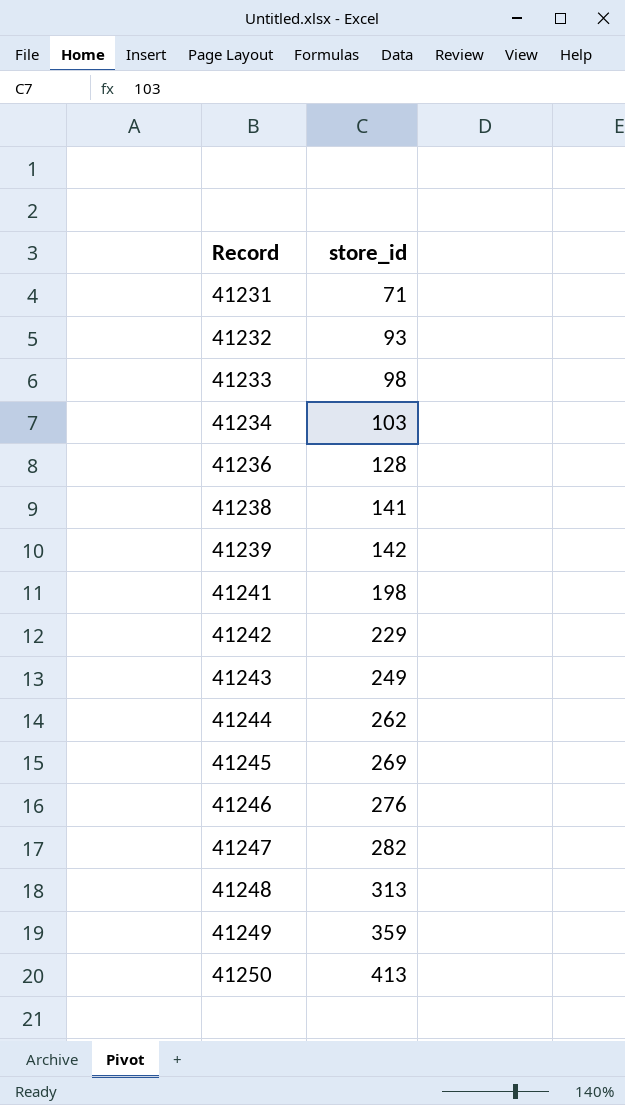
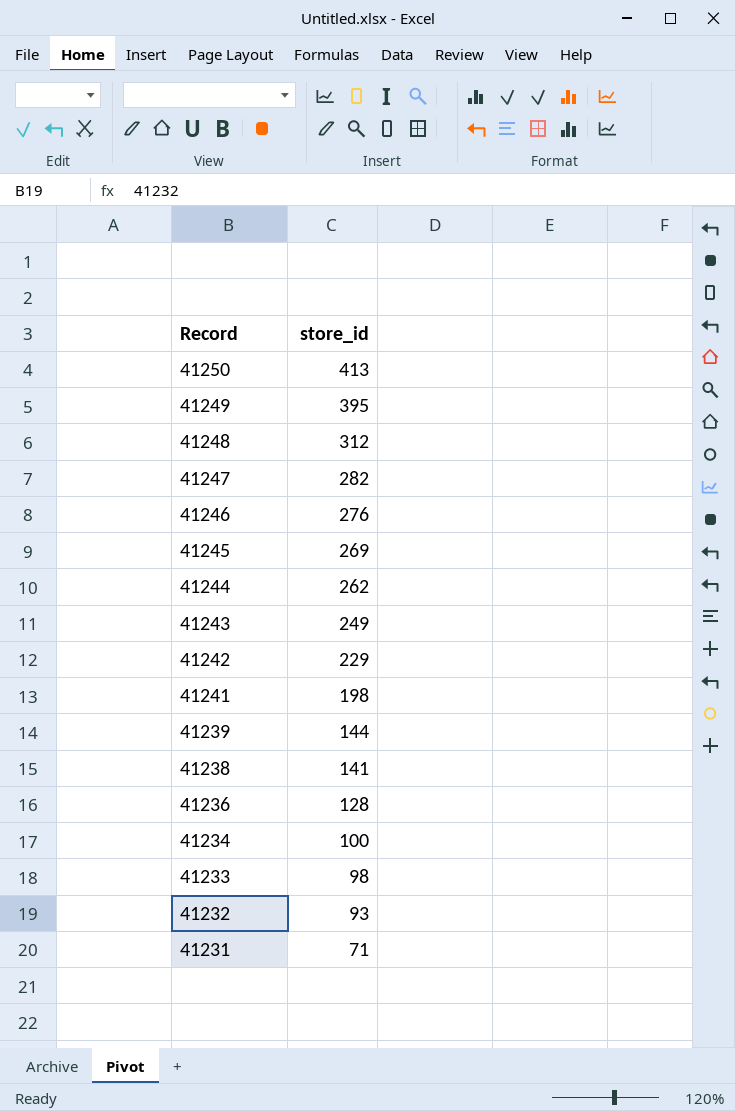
row order: Record ascending -> Record descending
41249 | store_id: 359 -> 395
41248 | store_id: 313 -> 312
41239 | store_id: 142 -> 144
41234 | store_id: 103 -> 100

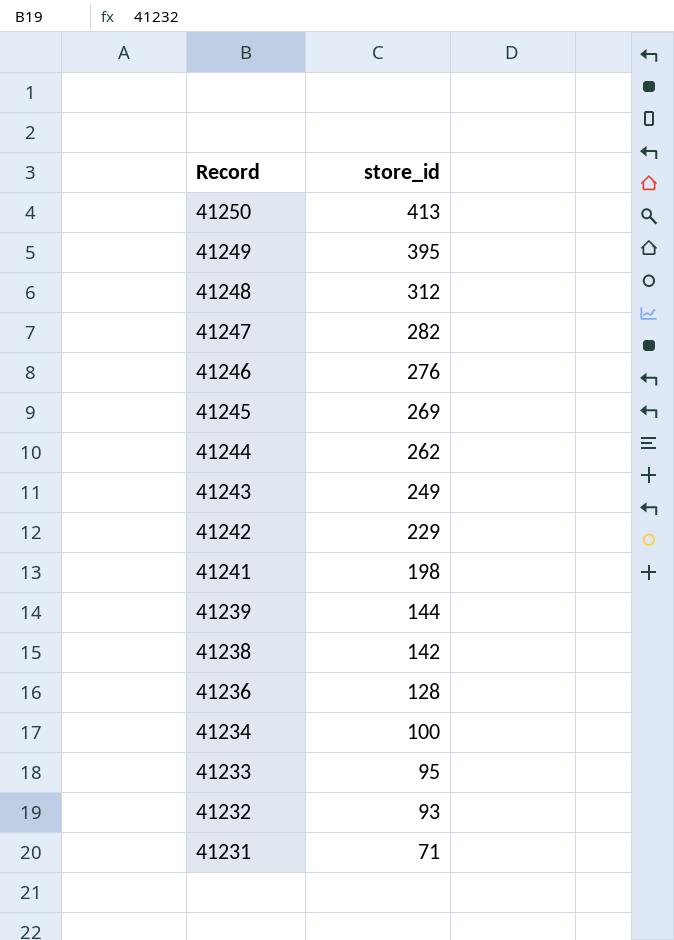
41238 | store_id: 141 -> 142
41233 | store_id: 98 -> 95

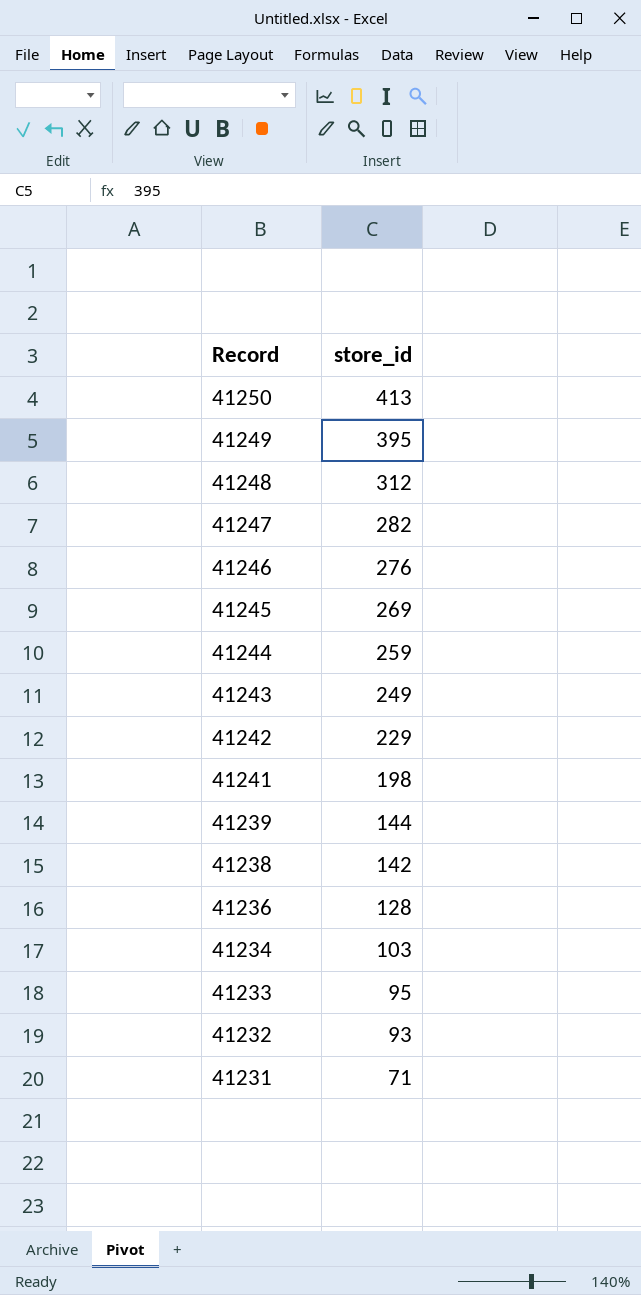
41244 | store_id: 262 -> 259
41234 | store_id: 100 -> 103

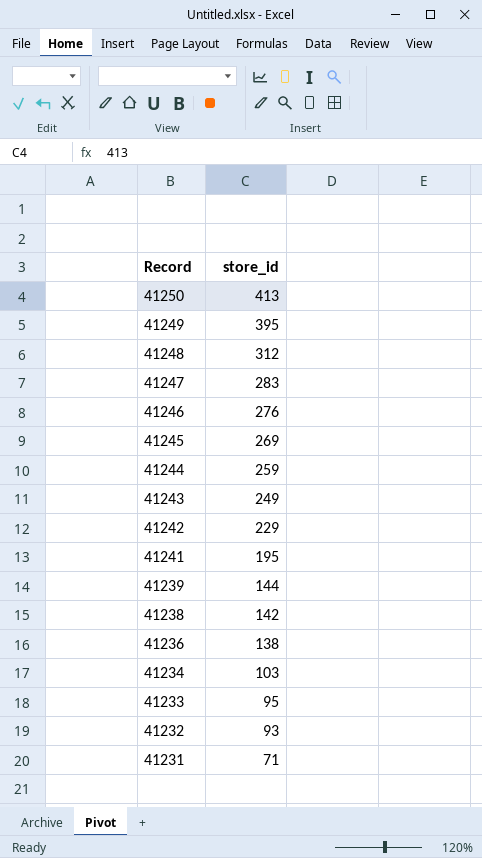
41247 | store_id: 282 -> 283
41241 | store_id: 198 -> 195
41236 | store_id: 128 -> 138

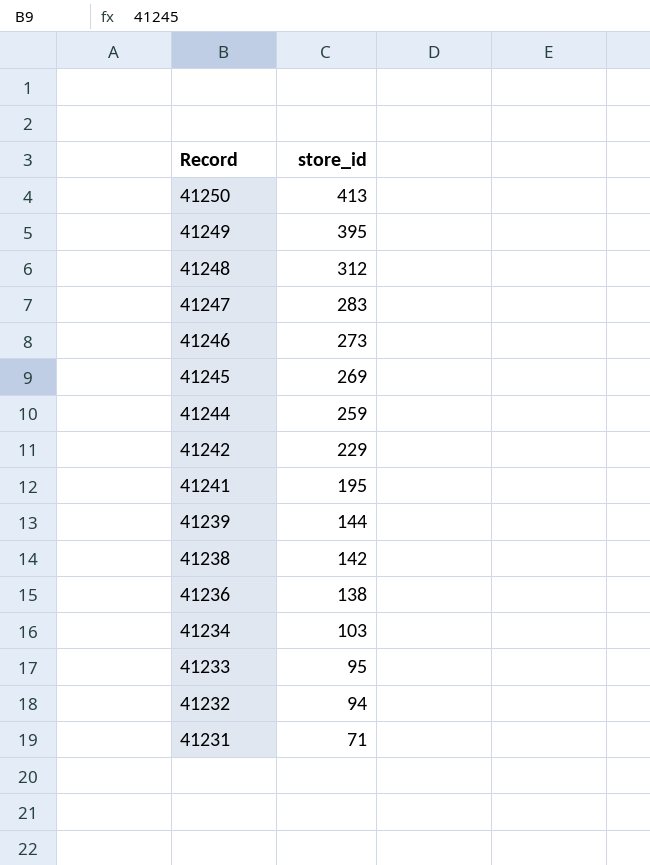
row 41243: 249 -> none
41246 | store_id: 276 -> 273
41232 | store_id: 93 -> 94

